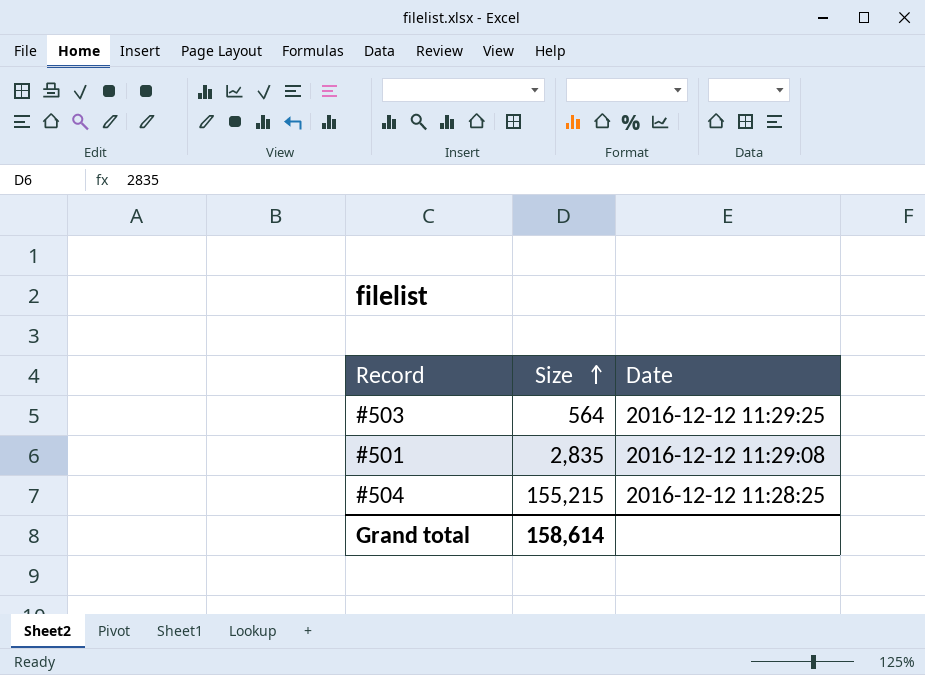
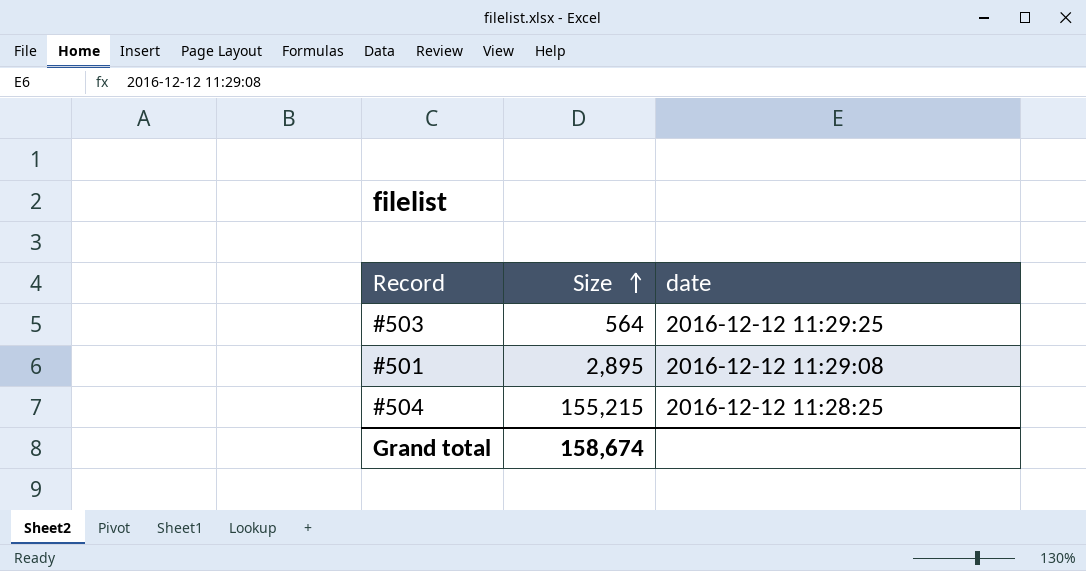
column name: Date -> date
#501 | Size: 2,835 -> 2,895
Grand total | Size: 158,614 -> 158,674

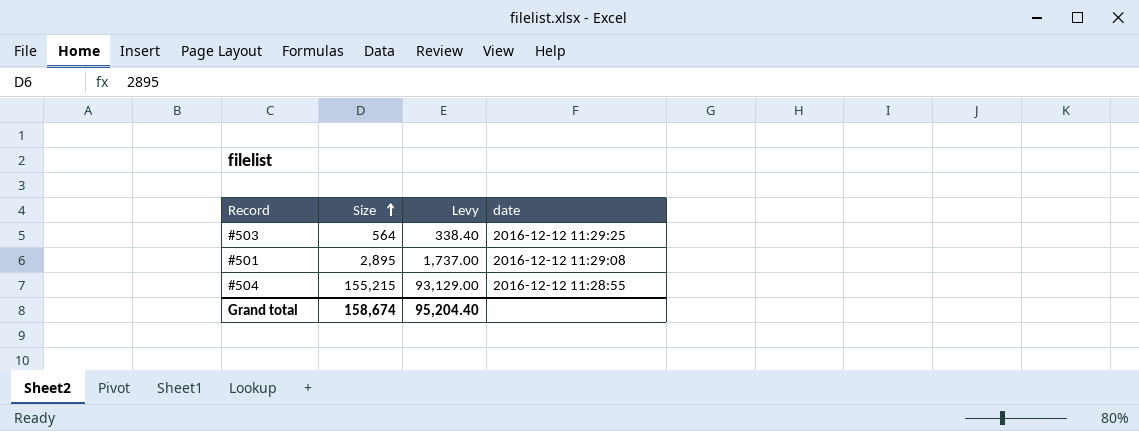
column Levy | formula: none -> [Size] * 0.6
#504 | date: 2016-12-12 11:28:25 -> 2016-12-12 11:28:55

